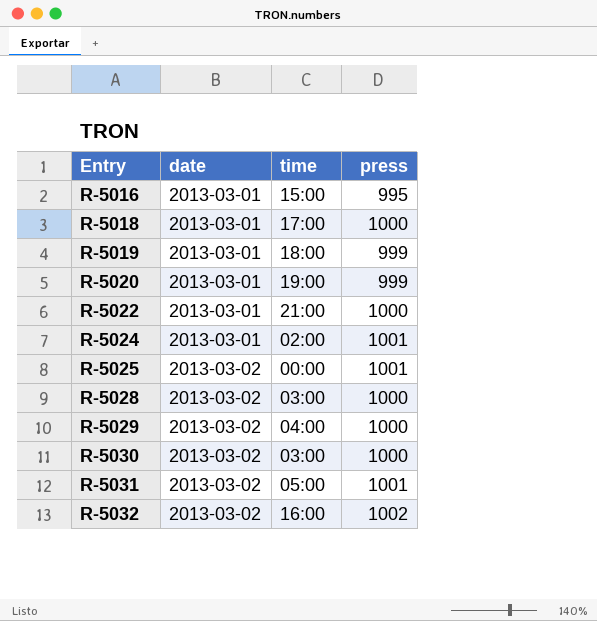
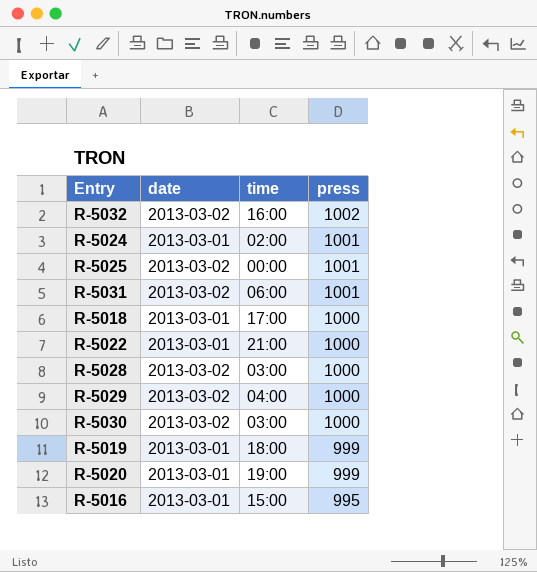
row order: Entry ascending -> press descending
R-5031 | time: 05:00 -> 06:00

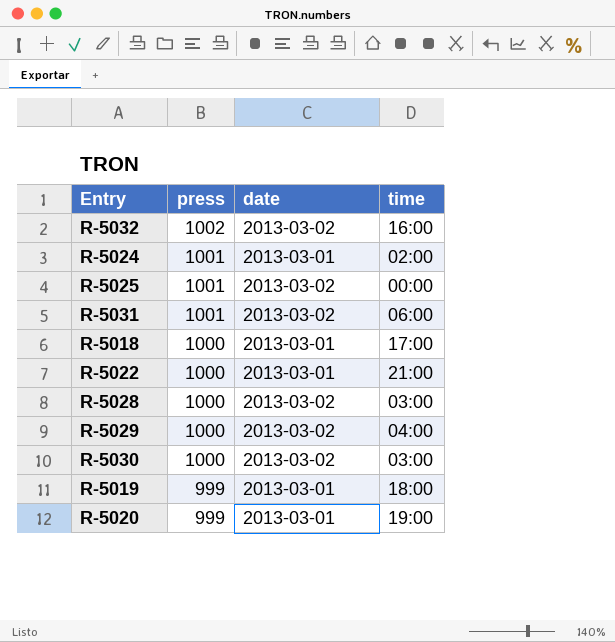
column press | position: 4 -> 2
row R-5016: 2013-03-01 | 15:00 | 995 -> none

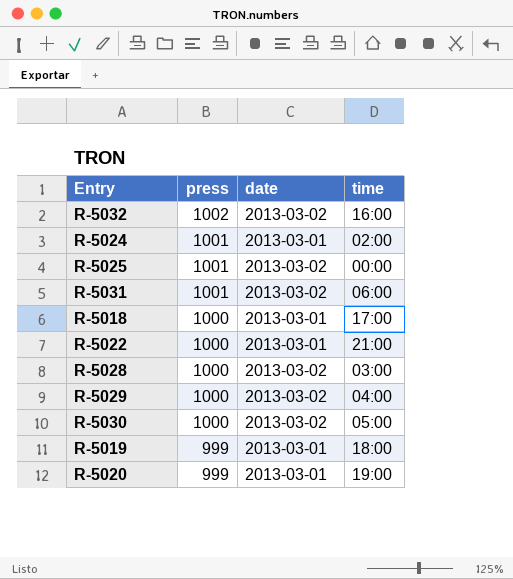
R-5030 | time: 03:00 -> 05:00

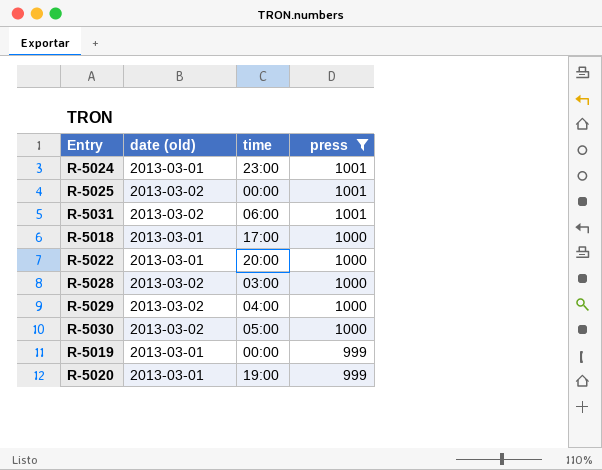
filter: none -> press != 1002
column name: date -> date (old)
column press | position: 2 -> 4
R-5024 | time: 02:00 -> 23:00
R-5022 | time: 21:00 -> 20:00
R-5019 | time: 18:00 -> 00:00

